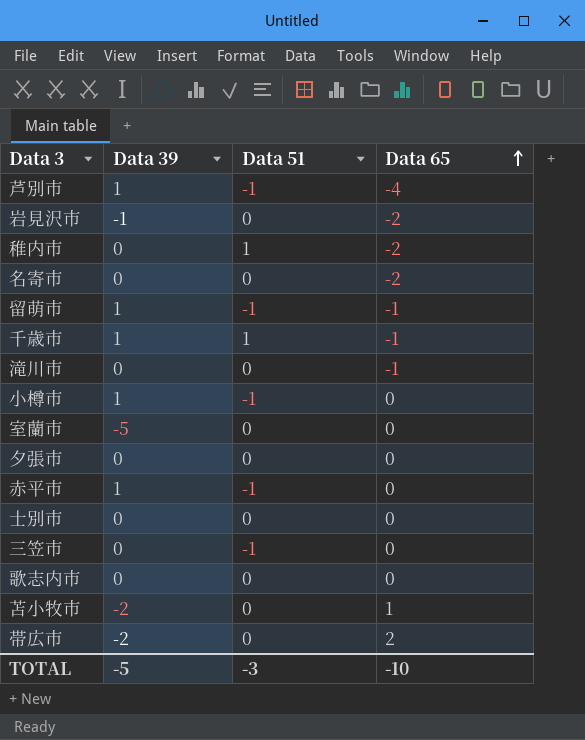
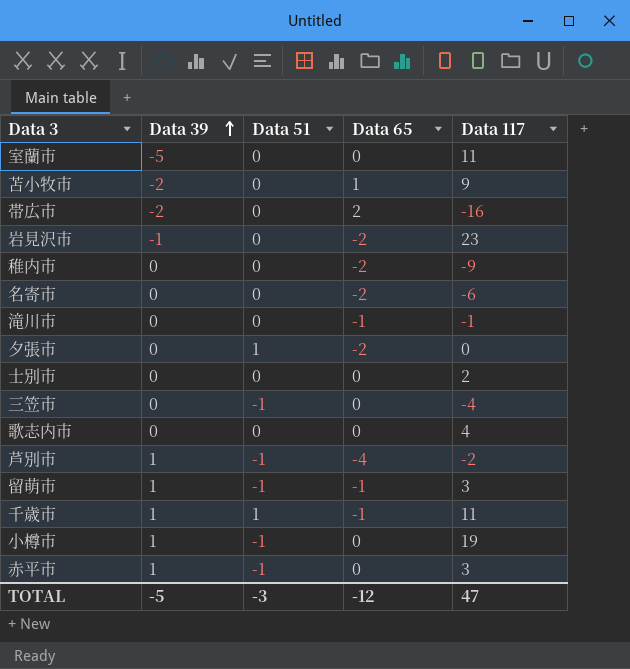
row order: Data 65 ascending -> Data 39 ascending
column Data 117 | position: none -> 5
稚内市 | Data 51: 1 -> 0
夕張市 | Data 51: 0 -> 1
夕張市 | Data 65: 0 -> -2
TOTAL | Data 65: -10 -> -12

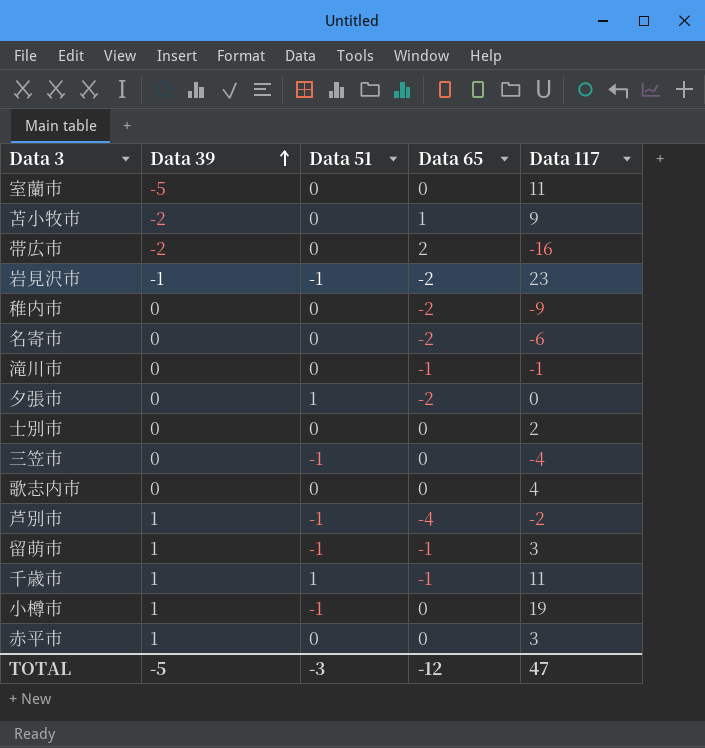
岩見沢市 | Data 51: 0 -> -1
赤平市 | Data 51: -1 -> 0

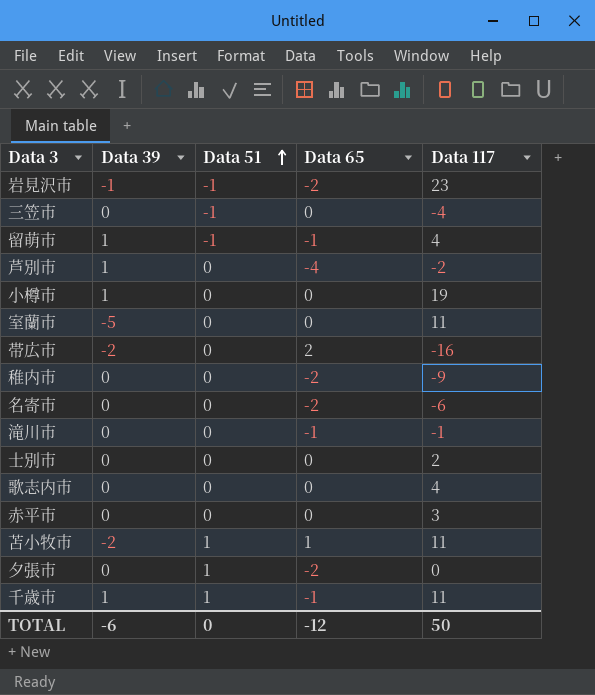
row order: Data 39 ascending -> Data 51 ascending
留萌市 | Data 117: 3 -> 4
芦別市 | Data 51: -1 -> 0
小樽市 | Data 51: -1 -> 0
赤平市 | Data 39: 1 -> 0
苫小牧市 | Data 51: 0 -> 1
苫小牧市 | Data 117: 9 -> 11
TOTAL | Data 39: -5 -> -6
TOTAL | Data 51: -3 -> 0
TOTAL | Data 117: 47 -> 50

